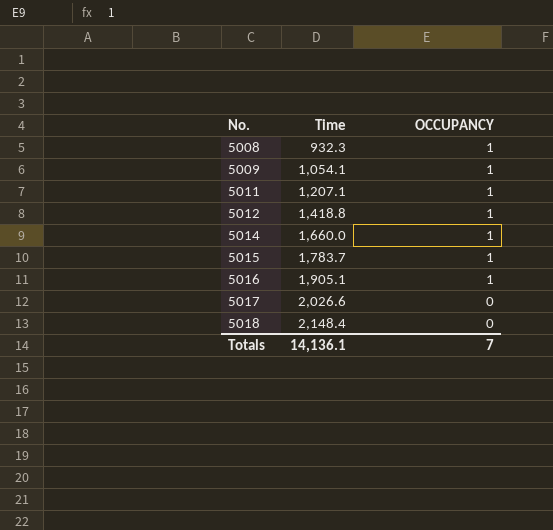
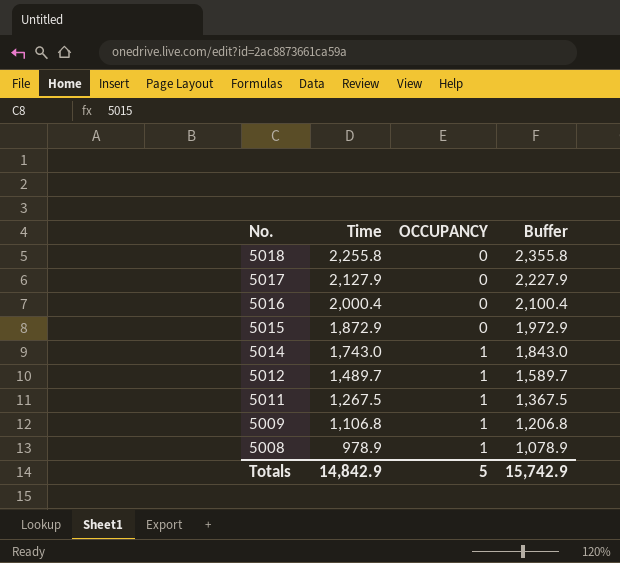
row order: No. ascending -> No. descending
column Buffer | formula: none -> [Time] + 100
5018 | Time: 2,148.4 -> 2,255.8
5017 | Time: 2,026.6 -> 2,127.9
5016 | Time: 1,905.1 -> 2,000.4
5016 | OCCUPANCY: 1 -> 0
5015 | Time: 1,783.7 -> 1,872.9
5015 | OCCUPANCY: 1 -> 0
5014 | Time: 1,660.0 -> 1,743.0
5012 | Time: 1,418.8 -> 1,489.7
5011 | Time: 1,207.1 -> 1,267.5
5009 | Time: 1,054.1 -> 1,106.8
5008 | Time: 932.3 -> 978.9
Totals | Time: 14,136.1 -> 14,842.9
Totals | OCCUPANCY: 7 -> 5

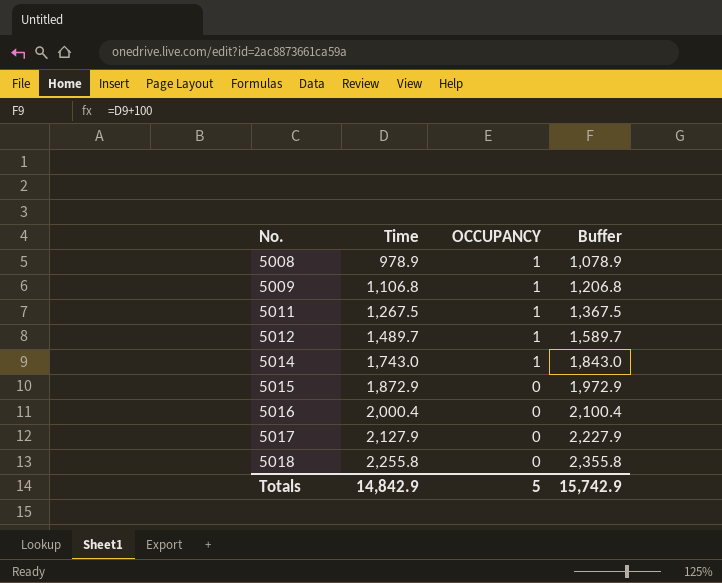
row order: No. descending -> No. ascending

